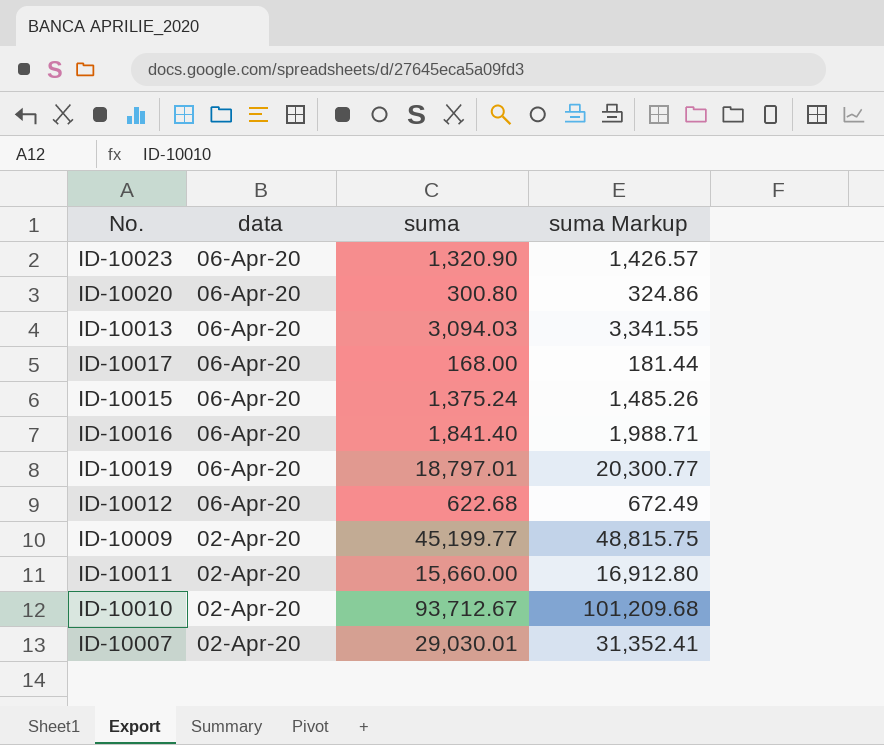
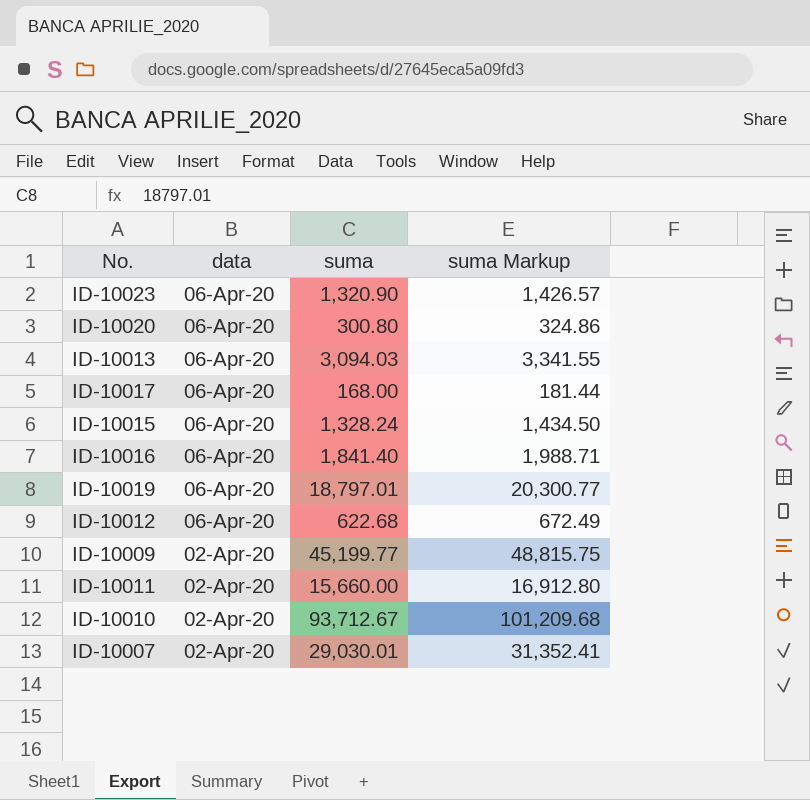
ID-10015 | suma: 1,375.24 -> 1,328.24
ID-10015 | suma Markup: 1,485.26 -> 1,434.50

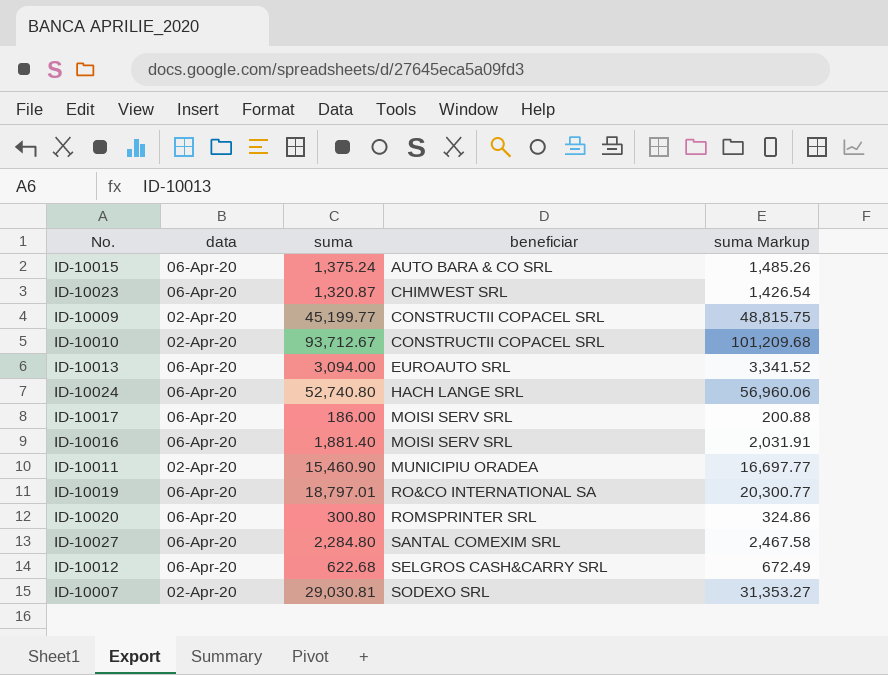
row order: data descending -> beneficiar ascending
column beneficiar | position: none -> 4
ID-10015 | suma: 1,328.24 -> 1,375.24
ID-10015 | suma Markup: 1,434.50 -> 1,485.26
ID-10023 | suma: 1,320.90 -> 1,320.87
ID-10023 | suma Markup: 1,426.57 -> 1,426.54
ID-10013 | suma: 3,094.03 -> 3,094.00
ID-10013 | suma Markup: 3,341.55 -> 3,341.52
row ID-10024: none -> 06-Apr-20 | 52,740.80 | HACH LANGE SRL | 56,960.06
ID-10017 | suma: 168.00 -> 186.00
ID-10017 | suma Markup: 181.44 -> 200.88
ID-10016 | suma: 1,841.40 -> 1,881.40
ID-10016 | suma Markup: 1,988.71 -> 2,031.91
ID-10011 | suma: 15,660.00 -> 15,460.90
ID-10011 | suma Markup: 16,912.80 -> 16,697.77
row ID-10027: none -> 06-Apr-20 | 2,284.80 | SANTAL COMEXIM SRL | 2,467.58
ID-10007 | suma: 29,030.01 -> 29,030.81
ID-10007 | suma Markup: 31,352.41 -> 31,353.27

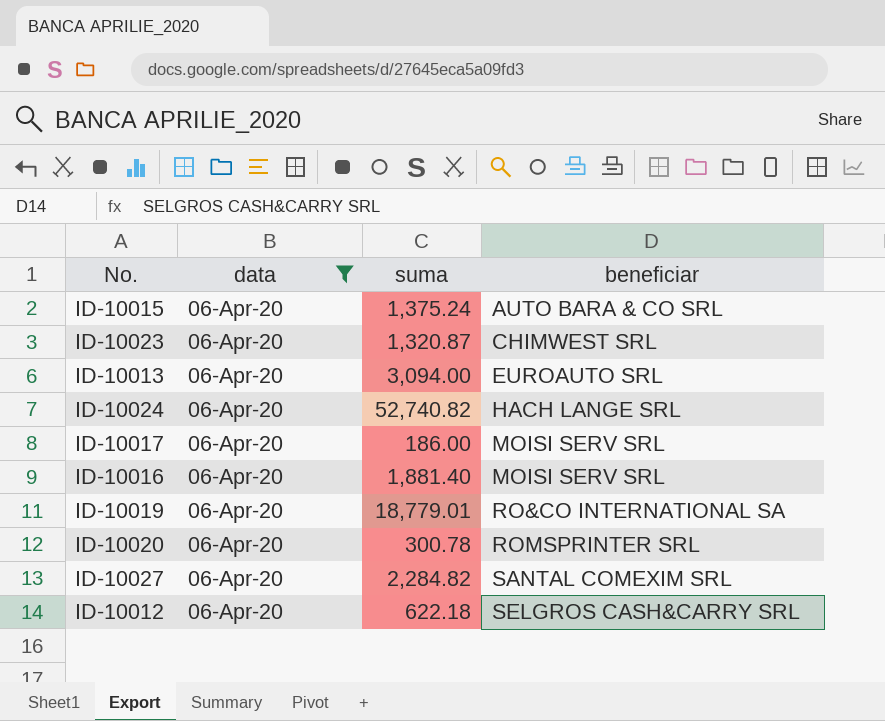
filter: none -> data = 06-Apr-20
column suma Markup | formula: [suma] * 1.08 -> none
ID-10024 | suma: 52,740.80 -> 52,740.82
ID-10019 | suma: 18,797.01 -> 18,779.01
ID-10020 | suma: 300.80 -> 300.78
ID-10027 | suma: 2,284.80 -> 2,284.82
ID-10012 | suma: 622.68 -> 622.18

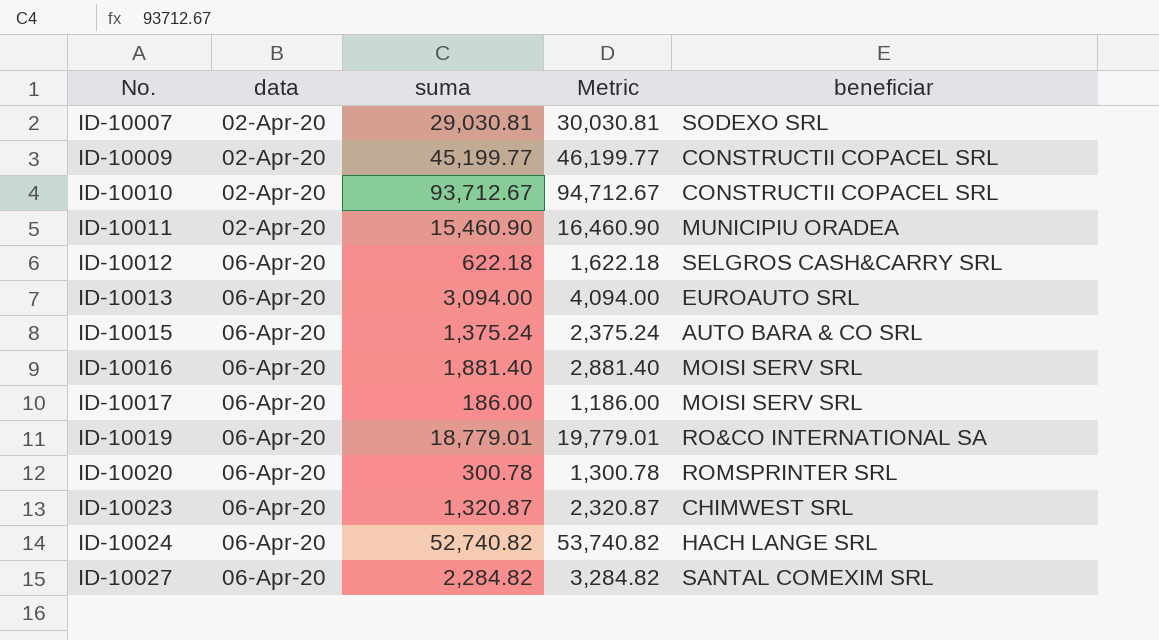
filter: data = 06-Apr-20 -> none
row order: beneficiar ascending -> No. ascending
column Metric | formula: none -> [suma] + 1000

